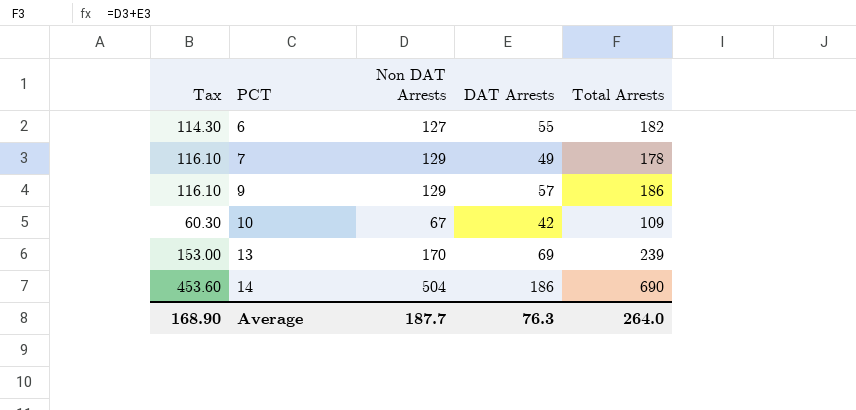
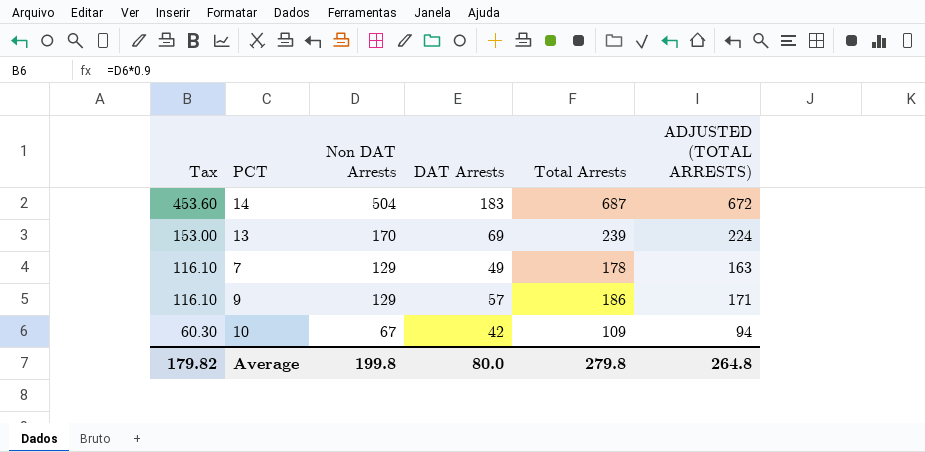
row order: PCT ascending -> Tax descending
column ADJUSTED (TOTAL ARRESTS) | formula: none -> [Total Arrests] - 15
row 6: 114.30 | 127 | 55 | 182 -> none
14 | DAT Arrests: 186 -> 183
14 | Total Arrests: 690 -> 687
Average | Tax: 168.90 -> 179.82
Average | Non DAT Arrests: 187.7 -> 199.8
Average | DAT Arrests: 76.3 -> 80.0
Average | Total Arrests: 264.0 -> 279.8

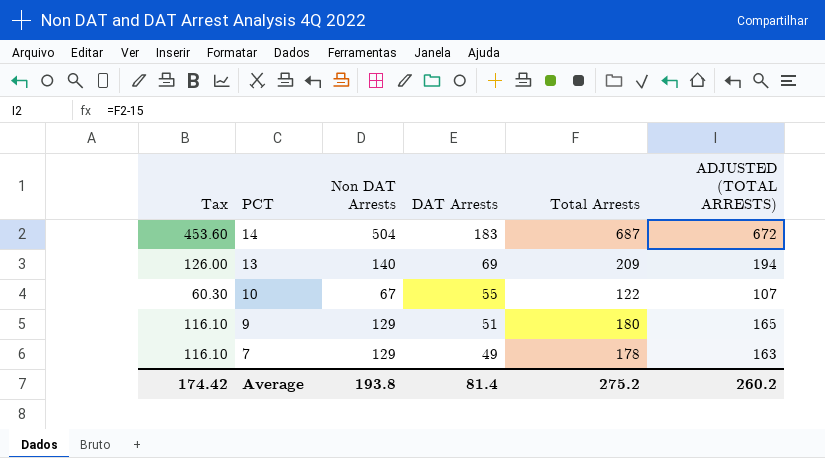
row order: Tax descending -> PCT descending
13 | Tax: 153.00 -> 126.00
13 | Non DAT Arrests: 170 -> 140
13 | Total Arrests: 239 -> 209
13 | ADJUSTED (TOTAL ARRESTS): 224 -> 194
10 | DAT Arrests: 42 -> 55
10 | Total Arrests: 109 -> 122
10 | ADJUSTED (TOTAL ARRESTS): 94 -> 107
9 | DAT Arrests: 57 -> 51
9 | Total Arrests: 186 -> 180
9 | ADJUSTED (TOTAL ARRESTS): 171 -> 165
Average | Tax: 179.82 -> 174.42
Average | Non DAT Arrests: 199.8 -> 193.8
Average | DAT Arrests: 80.0 -> 81.4
Average | Total Arrests: 279.8 -> 275.2
Average | ADJUSTED (TOTAL ARRESTS): 264.8 -> 260.2

